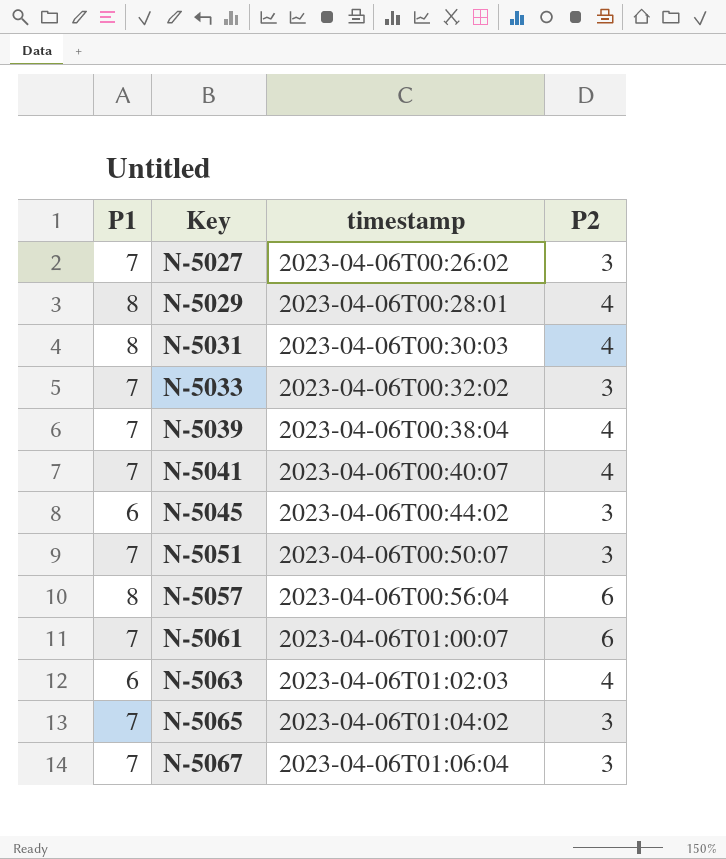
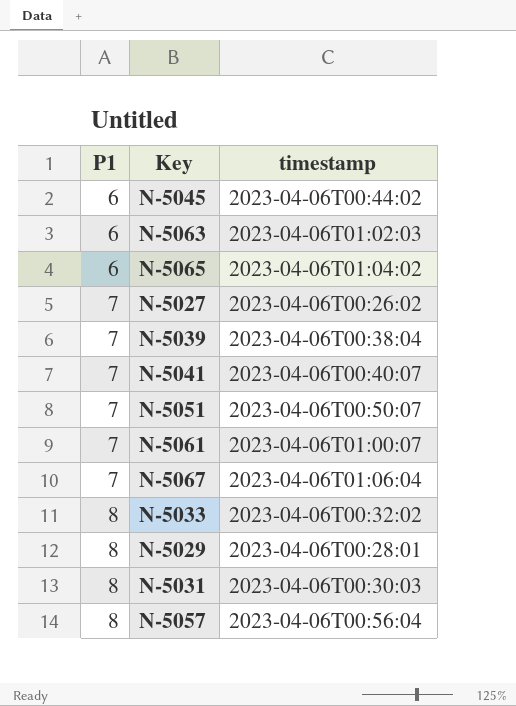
row order: Key ascending -> P1 ascending
column P2 | position: 4 -> none
N-5065 | P1: 7 -> 6
N-5033 | P1: 7 -> 8

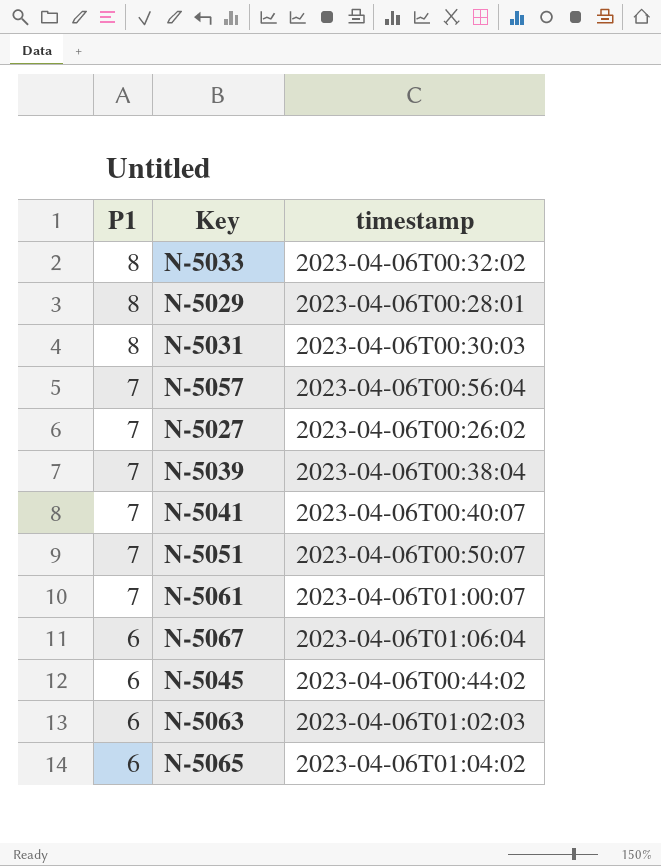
row order: P1 ascending -> P1 descending
N-5057 | P1: 8 -> 7
N-5067 | P1: 7 -> 6

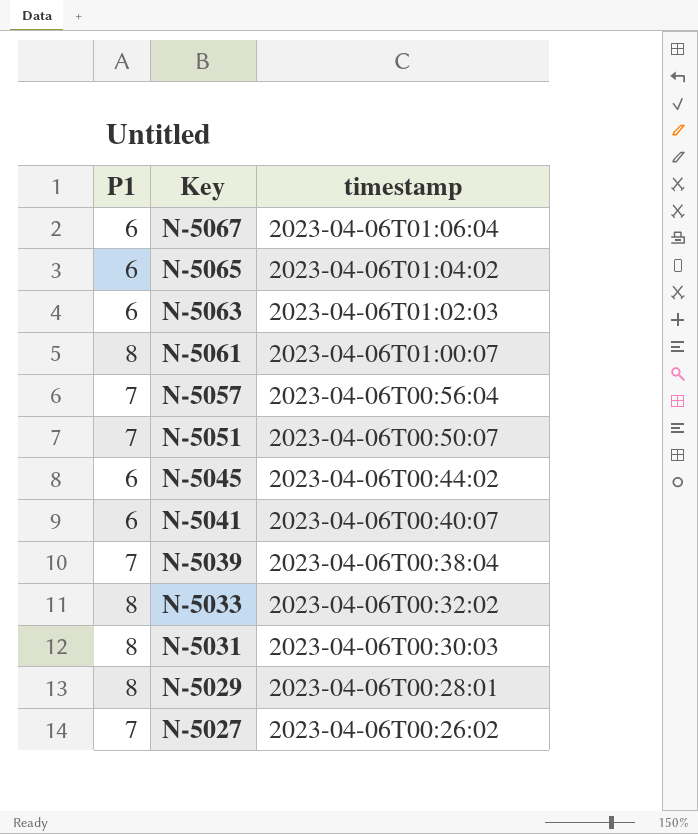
row order: P1 descending -> Key descending
N-5061 | P1: 7 -> 8
N-5041 | P1: 7 -> 6

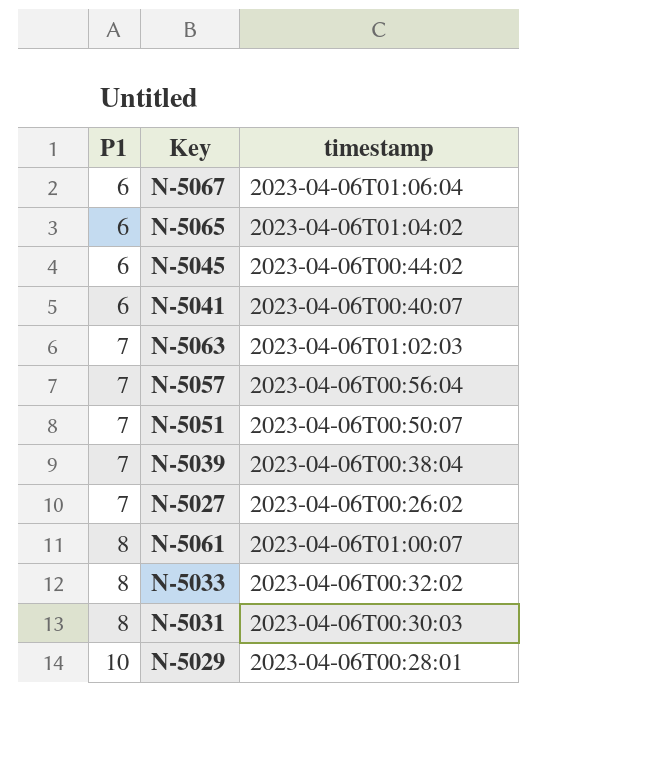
row order: Key descending -> P1 ascending
N-5063 | P1: 6 -> 7
N-5029 | P1: 8 -> 10

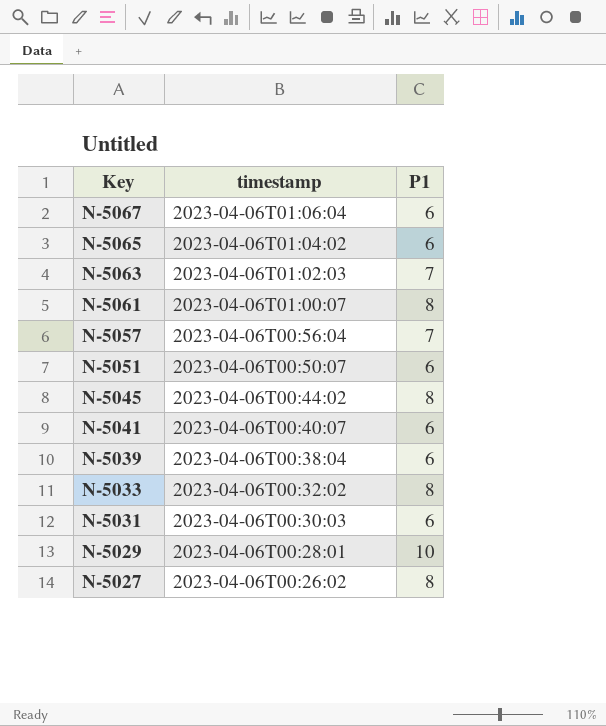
row order: P1 ascending -> Key descending
column P1 | position: 1 -> 3
N-5051 | P1: 7 -> 6
N-5045 | P1: 6 -> 8
N-5039 | P1: 7 -> 6
N-5031 | P1: 8 -> 6
N-5027 | P1: 7 -> 8

